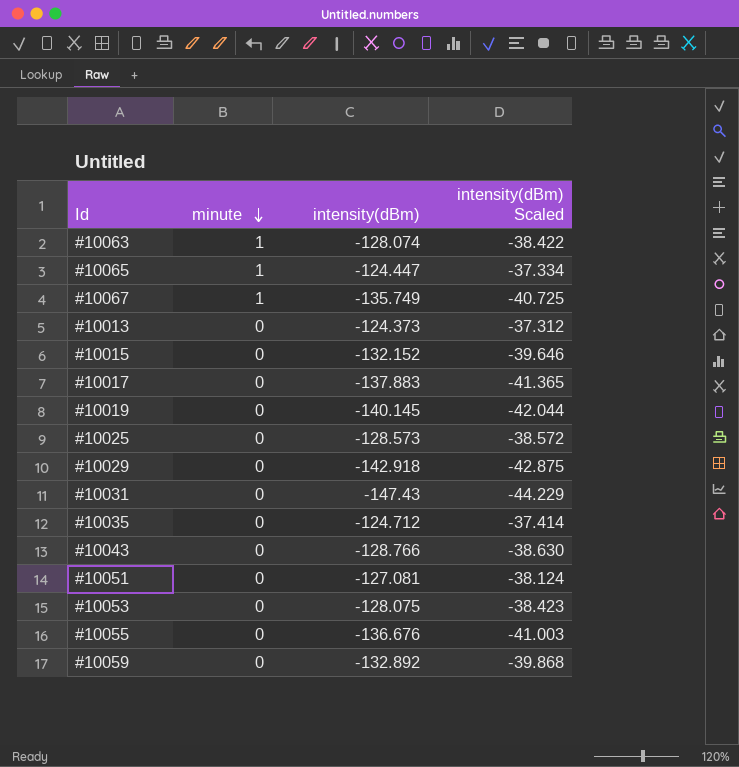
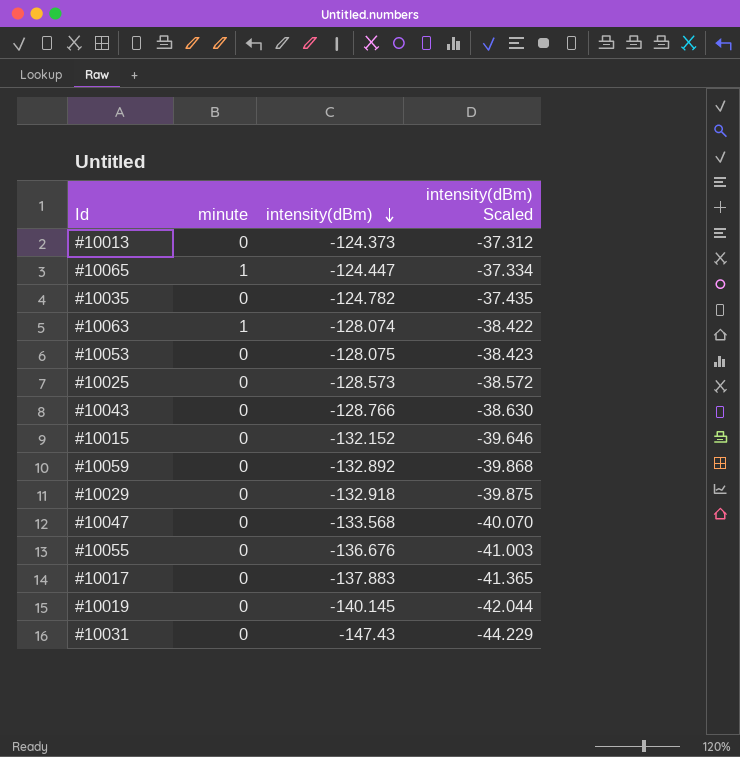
row order: minute descending -> intensity(dBm) descending
row #10067: 1 | -135.749 | -40.725 -> none
row #10051: 0 | -127.081 | -38.124 -> none
#10035 | intensity(dBm): -124.712 -> -124.782
#10035 | intensity(dBm) Scaled: -37.414 -> -37.435
#10029 | intensity(dBm): -142.918 -> -132.918
#10029 | intensity(dBm) Scaled: -42.875 -> -39.875
row #10047: none -> 0 | -133.568 | -40.070

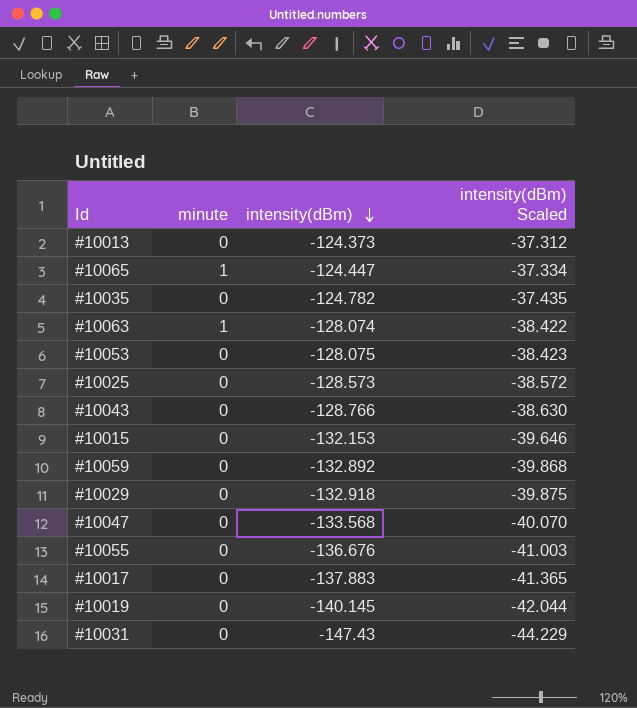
#10015 | intensity(dBm): -132.152 -> -132.153

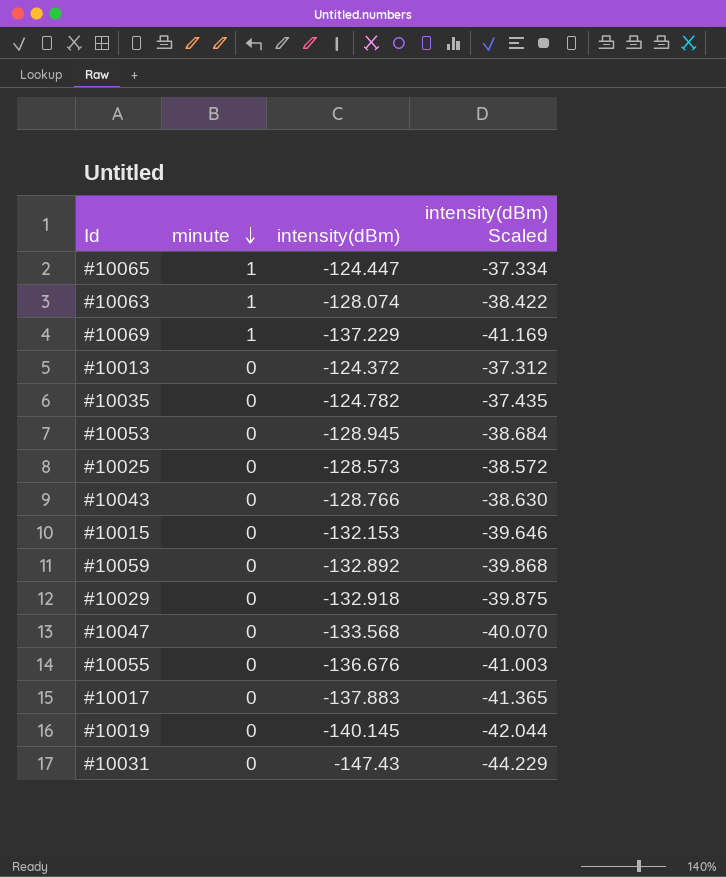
row order: intensity(dBm) descending -> minute descending
row #10069: none -> 1 | -137.229 | -41.169
#10013 | intensity(dBm): -124.373 -> -124.372
#10053 | intensity(dBm): -128.075 -> -128.945
#10053 | intensity(dBm) Scaled: -38.423 -> -38.684

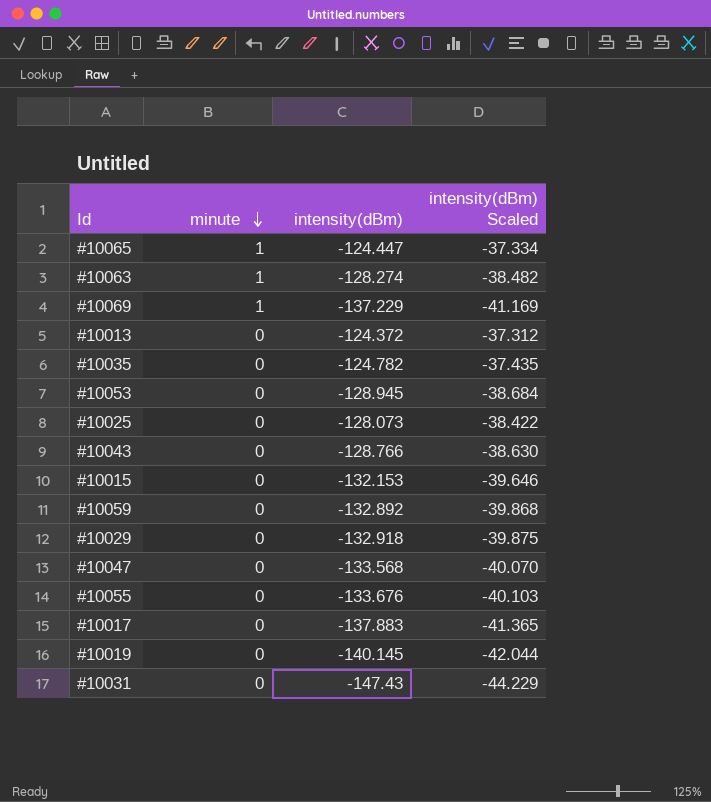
#10063 | intensity(dBm): -128.074 -> -128.274
#10063 | intensity(dBm) Scaled: -38.422 -> -38.482
#10025 | intensity(dBm): -128.573 -> -128.073
#10025 | intensity(dBm) Scaled: -38.572 -> -38.422
#10055 | intensity(dBm): -136.676 -> -133.676
#10055 | intensity(dBm) Scaled: -41.003 -> -40.103

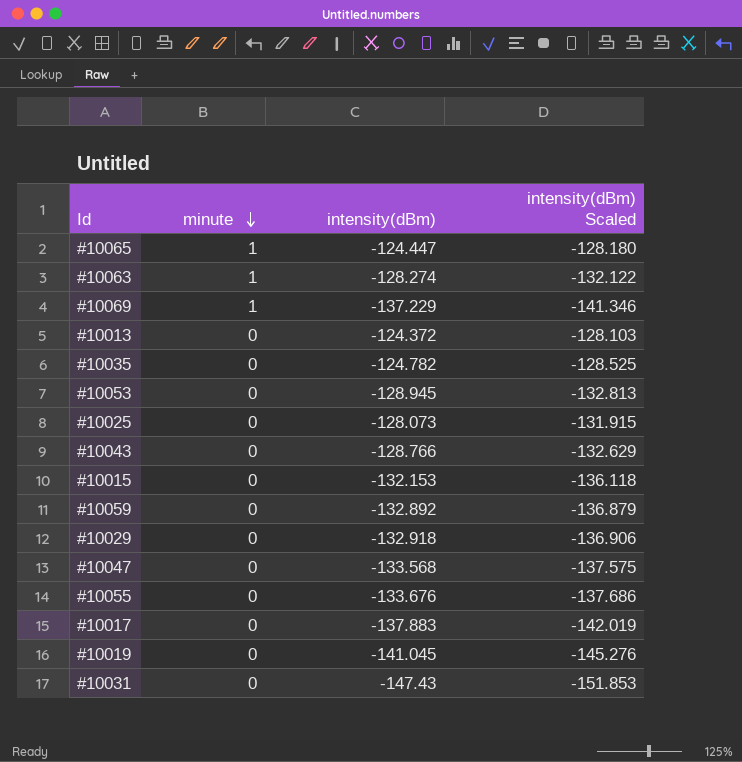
column intensity(dBm) Scaled | formula: [intensity(dBm)] * 0.3 -> [intensity(dBm)] * 1.03
#10019 | intensity(dBm): -140.145 -> -141.045

